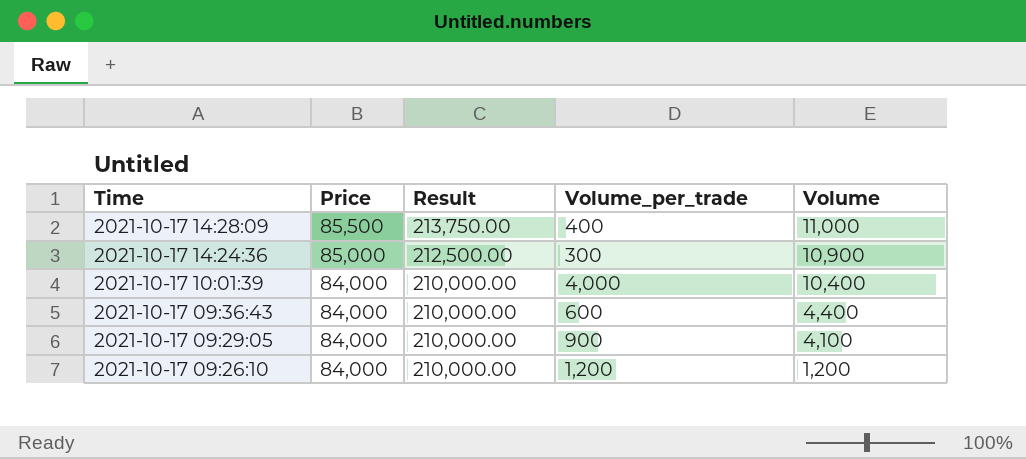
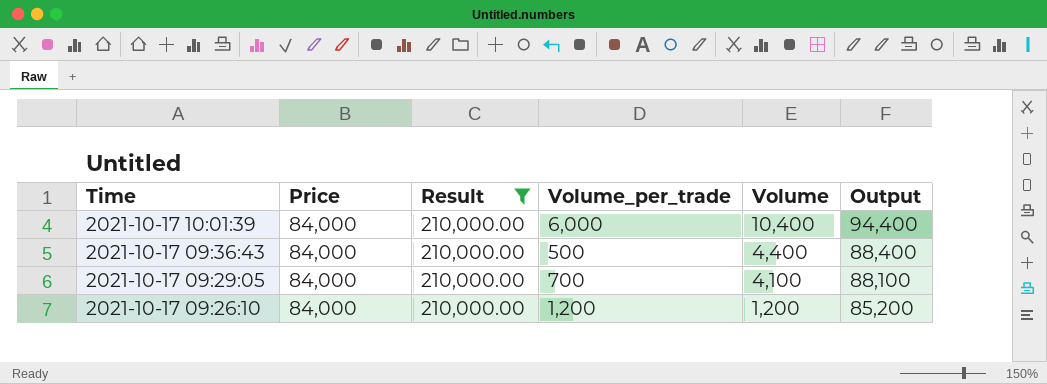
filter: none -> Result = 210,000.00
column Output | formula: none -> [Price] + [Volume]
2021-10-17 10:01:39 | Volume_per_trade: 4,000 -> 6,000
2021-10-17 09:36:43 | Volume_per_trade: 600 -> 500
2021-10-17 09:29:05 | Volume_per_trade: 900 -> 700

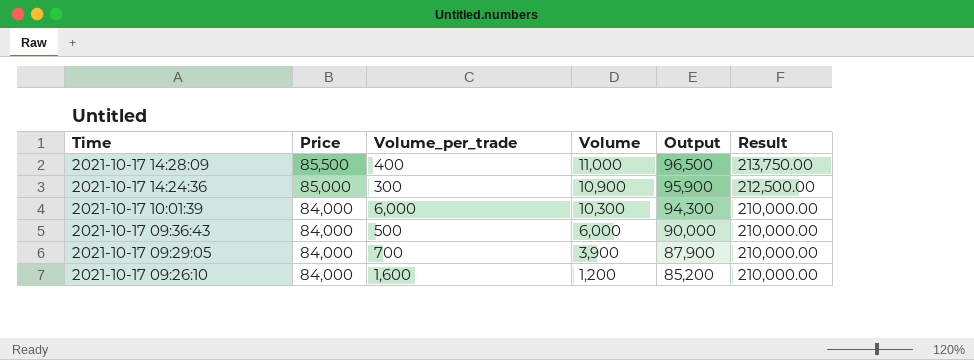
filter: Result = 210,000.00 -> none
column Result | position: 3 -> 6
2021-10-17 10:01:39 | Volume: 10,400 -> 10,300
2021-10-17 10:01:39 | Output: 94,400 -> 94,300
2021-10-17 09:36:43 | Volume: 4,400 -> 6,000
2021-10-17 09:36:43 | Output: 88,400 -> 90,000
2021-10-17 09:29:05 | Volume: 4,100 -> 3,900
2021-10-17 09:29:05 | Output: 88,100 -> 87,900
2021-10-17 09:26:10 | Volume_per_trade: 1,200 -> 1,600

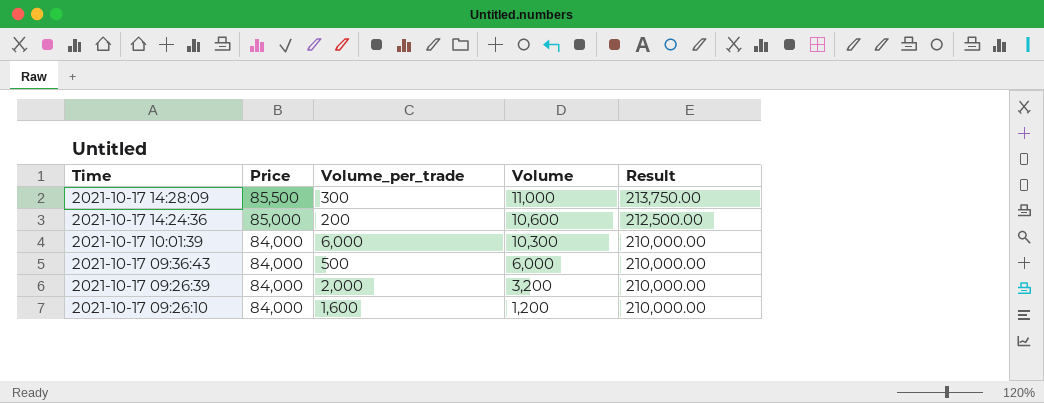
column Output | formula: [Price] + [Volume] -> none
row 2021-10-17 09:29:05: 84,000 | 700 | 3,900 | 87,900 | 210,000.00 -> none
2021-10-17 14:28:09 | Volume_per_trade: 400 -> 300
2021-10-17 14:24:36 | Volume_per_trade: 300 -> 200
2021-10-17 14:24:36 | Volume: 10,900 -> 10,600
row 2021-10-17 09:26:39: none -> 84,000 | 2,000 | 3,200 | 210,000.00

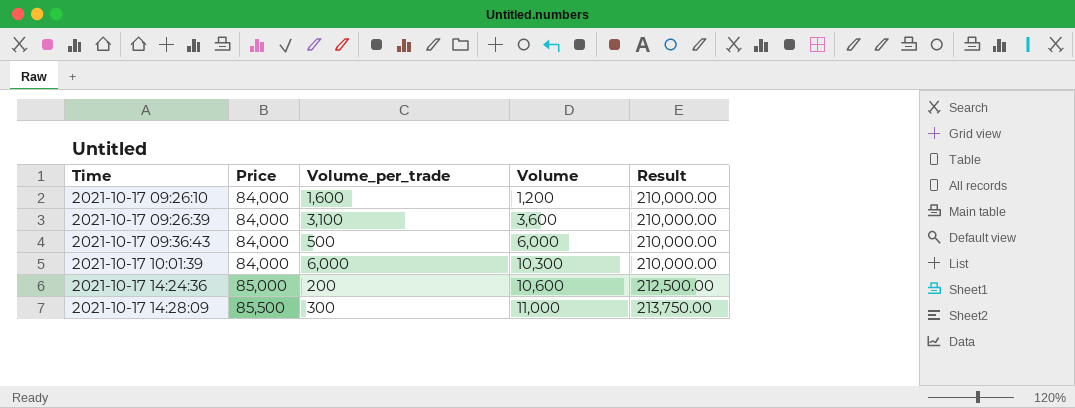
row order: Time descending -> Time ascending
2021-10-17 09:26:39 | Volume_per_trade: 2,000 -> 3,100
2021-10-17 09:26:39 | Volume: 3,200 -> 3,600

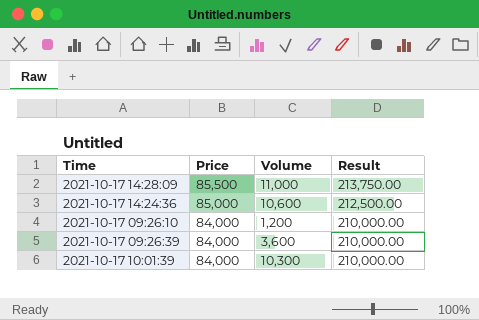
row order: Time ascending -> Price descending
column Volume_per_trade | position: 3 -> none
row 2021-10-17 09:36:43: 84,000 | 500 | 6,000 | 210,000.00 -> none

